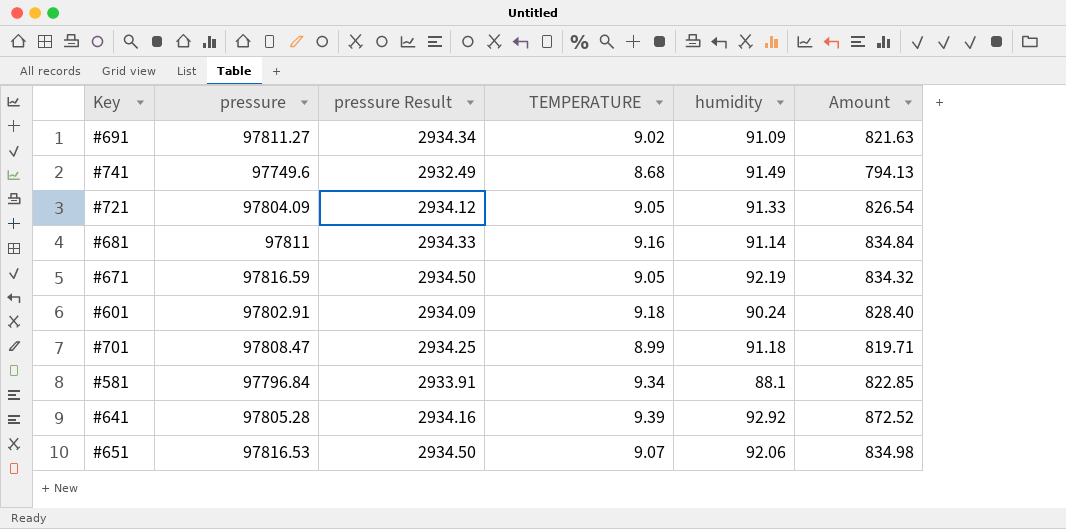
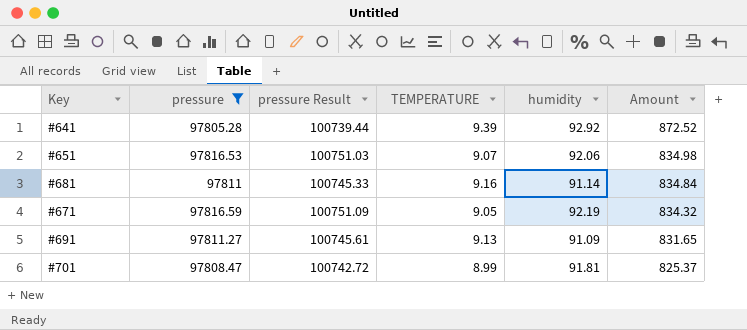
filter: none -> pressure >= 97805.28
row order: none -> Amount descending
column pressure Result | formula: [pressure] * 0.03 -> [pressure] * 1.03
#691 | TEMPERATURE: 9.02 -> 9.13
#691 | Amount: 821.63 -> 831.65
#701 | humidity: 91.18 -> 91.81
#701 | Amount: 819.71 -> 825.37

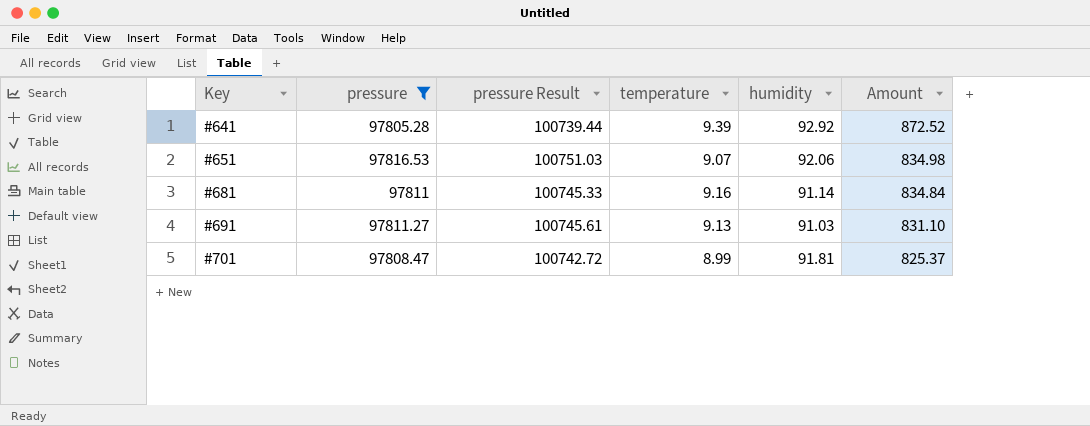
column name: TEMPERATURE -> temperature
row #671: 97816.59 | 100751.09 | 9.05 | 92.19 | 834.32 -> none
#691 | humidity: 91.09 -> 91.03
#691 | Amount: 831.65 -> 831.10

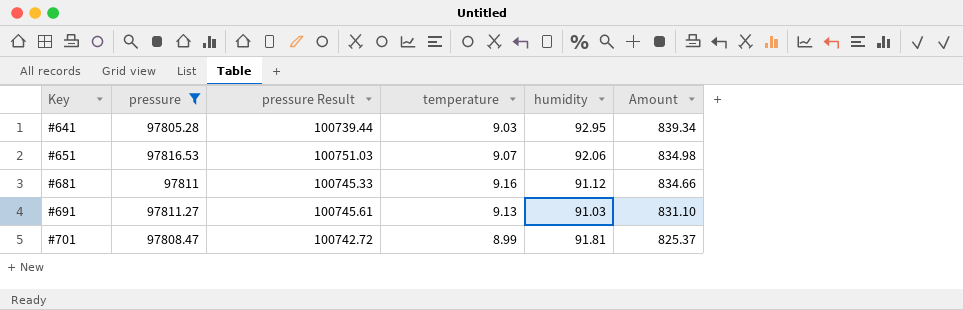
#641 | temperature: 9.39 -> 9.03
#641 | humidity: 92.92 -> 92.95
#641 | Amount: 872.52 -> 839.34
#681 | humidity: 91.14 -> 91.12
#681 | Amount: 834.84 -> 834.66

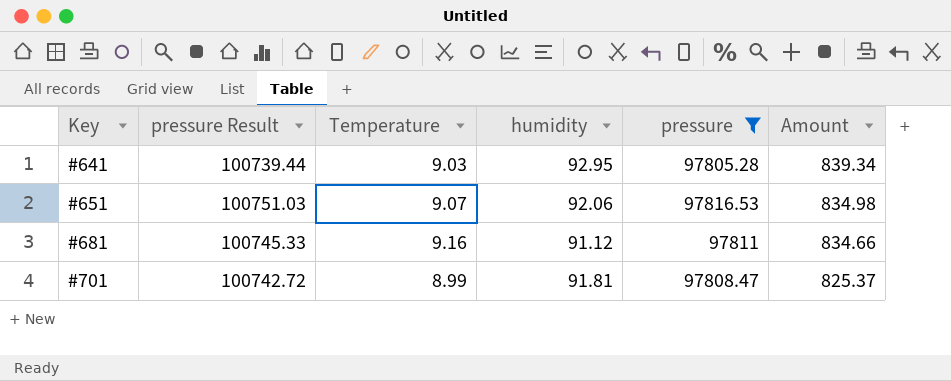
column name: temperature -> Temperature
column pressure | position: 2 -> 5
row #691: 97811.27 | 100745.61 | 9.13 | 91.03 | 831.10 -> none

